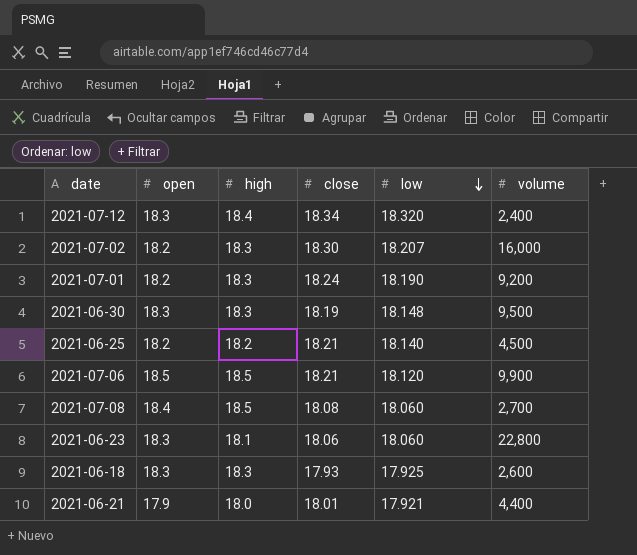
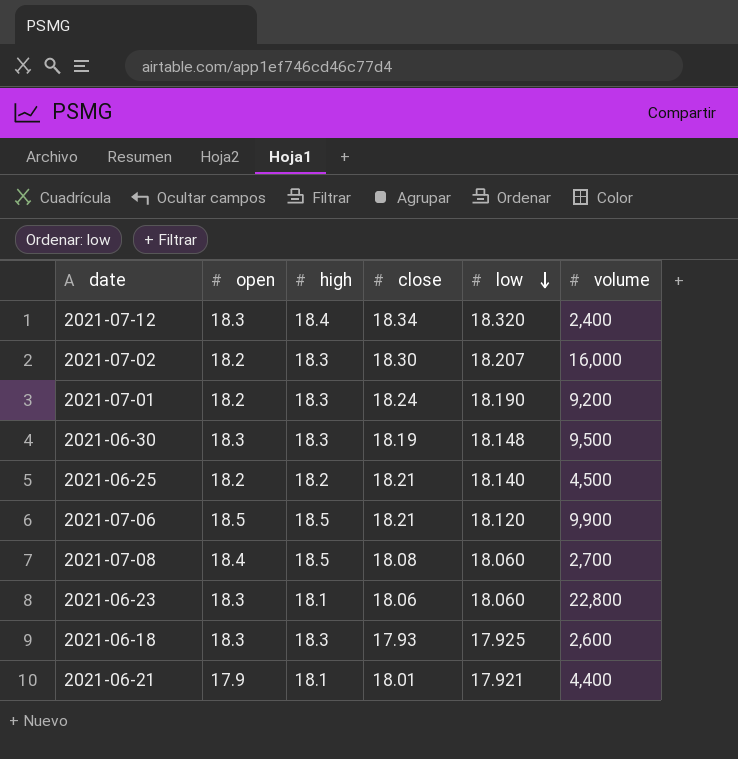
2021-06-21 | high: 18.0 -> 18.1

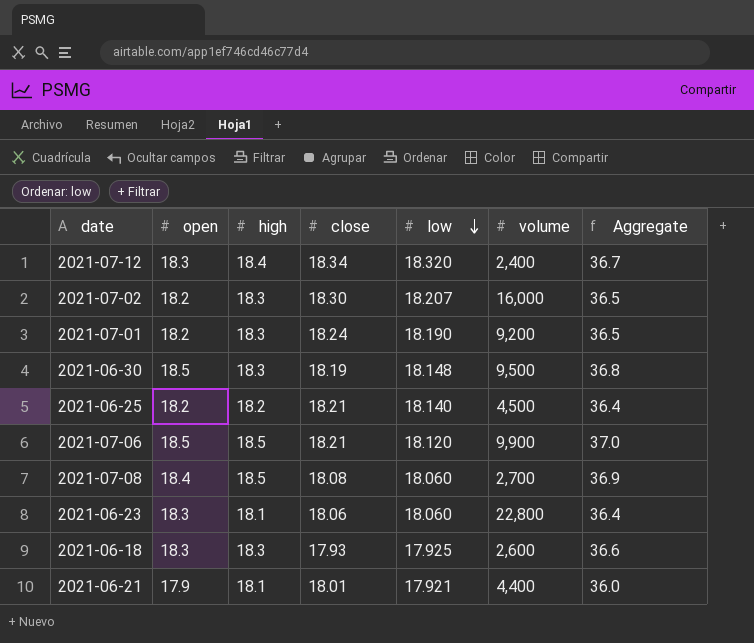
column Aggregate | formula: none -> [open] + [high]
2021-06-30 | open: 18.3 -> 18.5

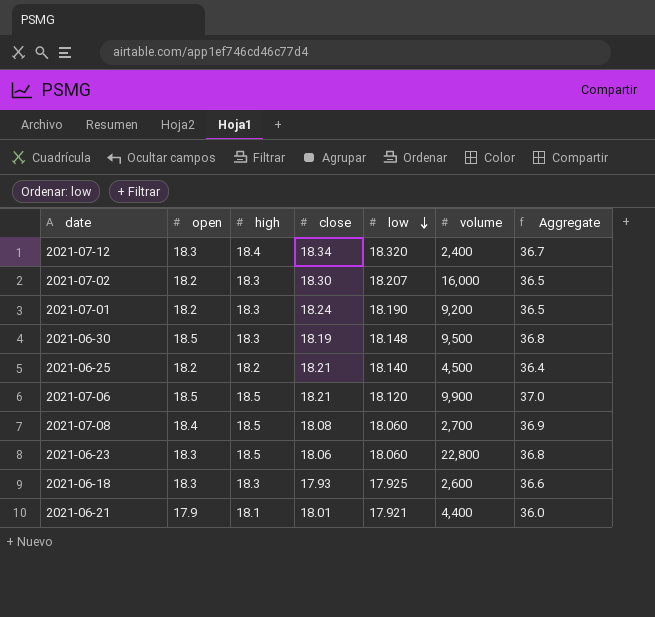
2021-06-23 | high: 18.1 -> 18.5
2021-06-23 | Aggregate: 36.4 -> 36.8

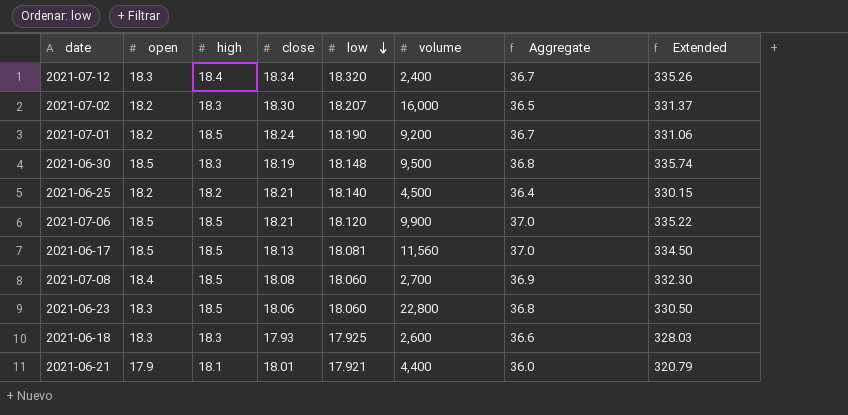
column Extended | formula: none -> [open] * [low]
2021-07-01 | high: 18.3 -> 18.5
2021-07-01 | Aggregate: 36.5 -> 36.7
row 2021-06-17: none -> 18.5 | 18.5 | 18.13 | 18.081 | 11,560 | 37.0 | 334.50

